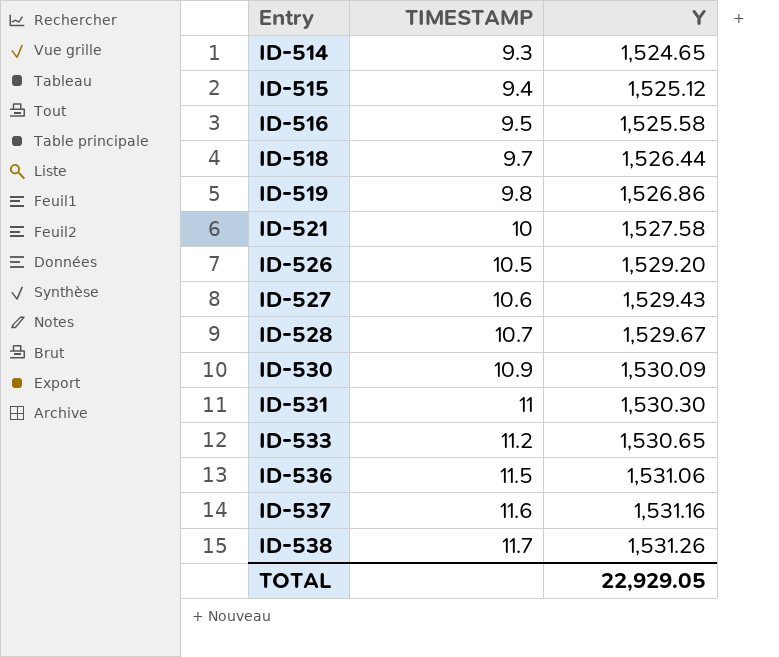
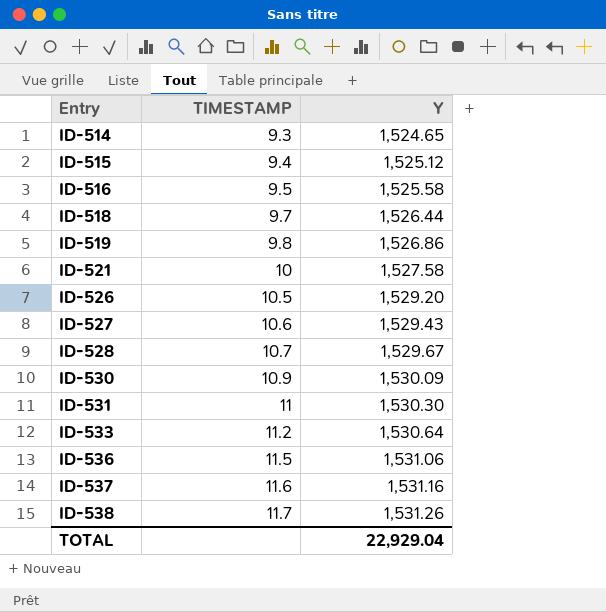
ID-533 | Y: 1,530.65 -> 1,530.64
TOTAL | Y: 22,929.05 -> 22,929.04

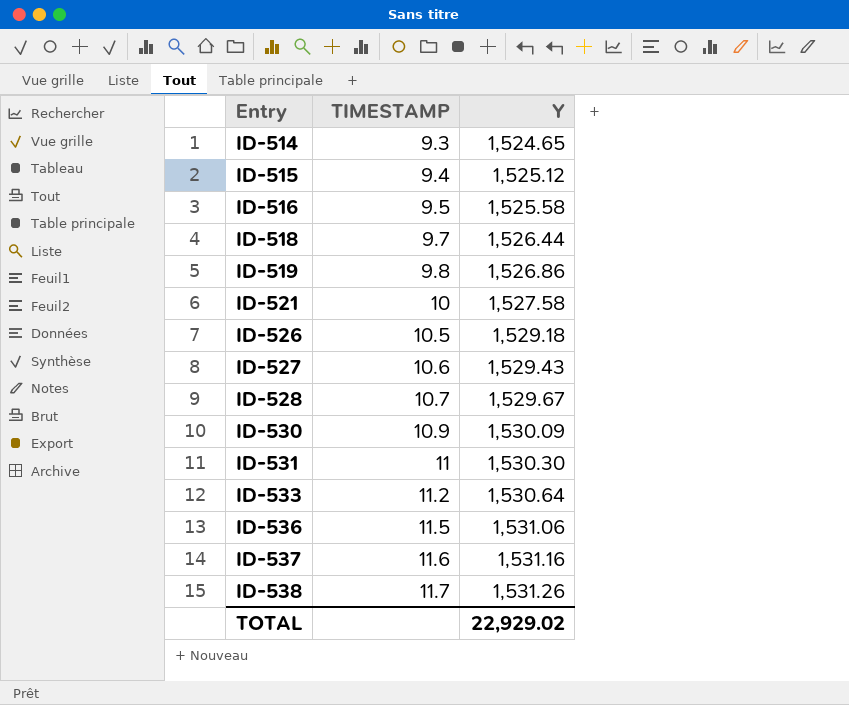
ID-526 | Y: 1,529.20 -> 1,529.18
TOTAL | Y: 22,929.04 -> 22,929.02

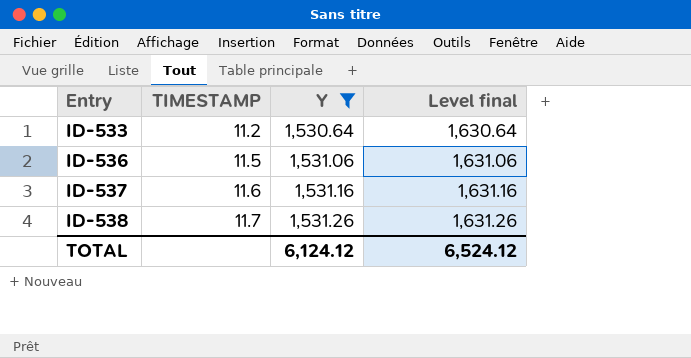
filter: none -> Y >= 1,530.64
column Level final | formula: none -> [Y] + 100
TOTAL | Y: 22,929.02 -> 6,124.12

